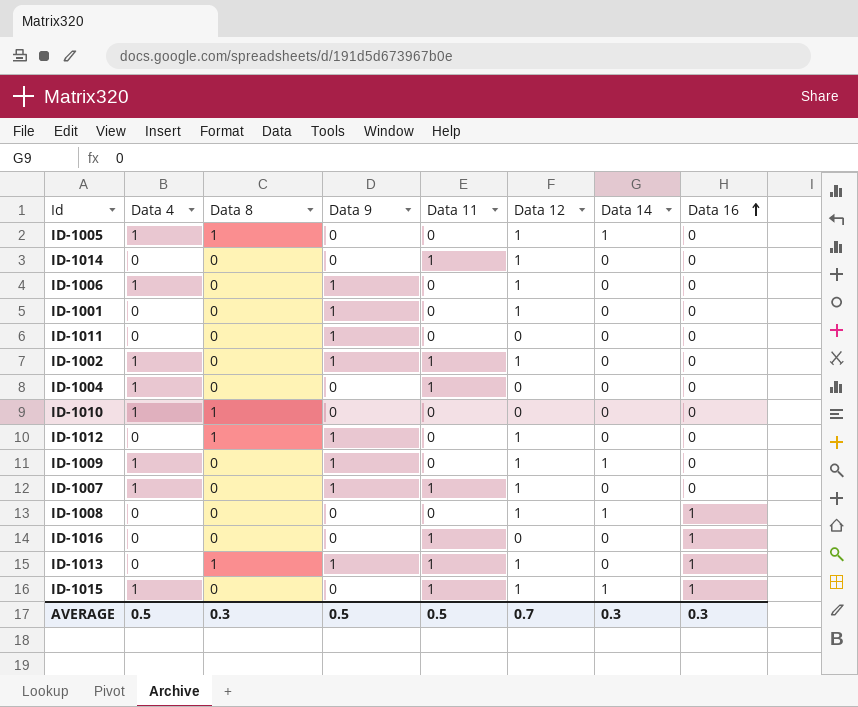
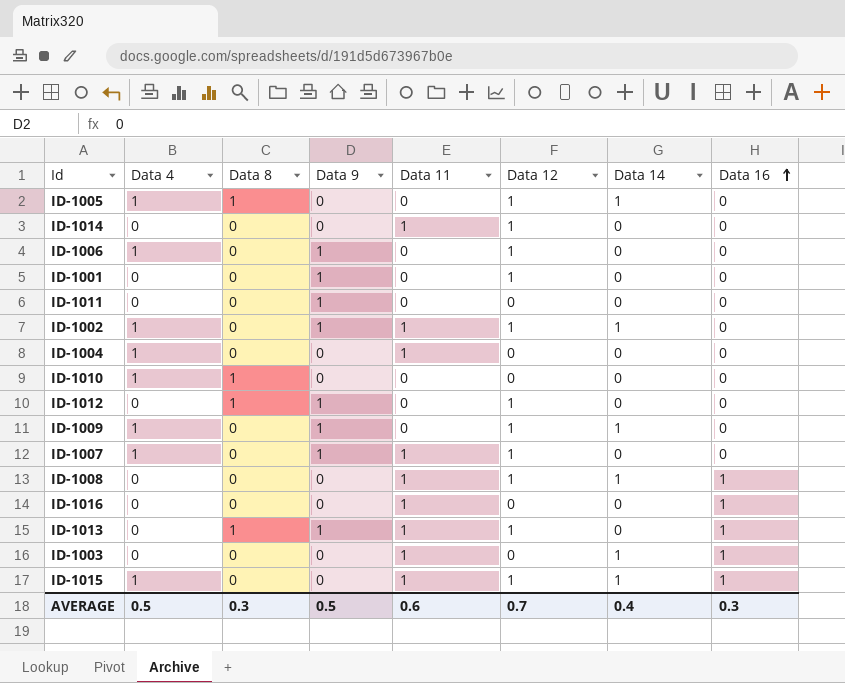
ID-1002 | Data 14: 0 -> 1
ID-1008 | Data 11: 0 -> 1
row ID-1003: none -> 0 | 0 | 0 | 1 | 0 | 1 | 1
AVERAGE | Data 11: 0.5 -> 0.6
AVERAGE | Data 14: 0.3 -> 0.4

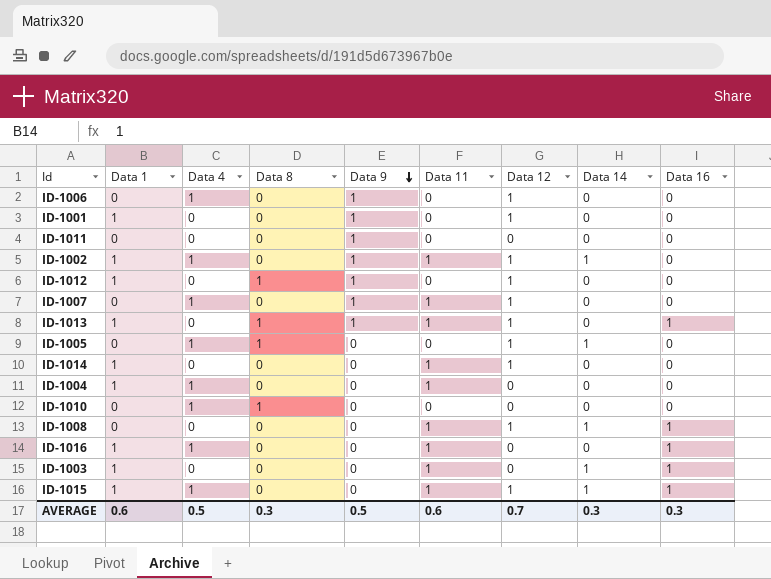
row order: Data 16 ascending -> Data 9 descending
column Data 1 | position: none -> 2
row ID-1009: 1 | 0 | 1 | 0 | 1 | 1 | 0 -> none
ID-1016 | Data 4: 0 -> 1
AVERAGE | Data 14: 0.4 -> 0.3

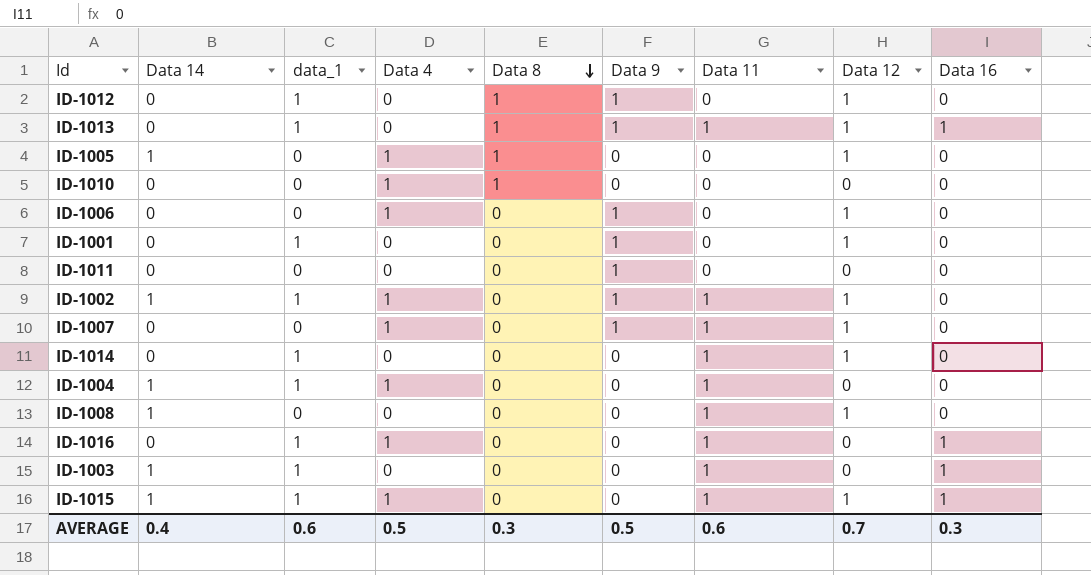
row order: Data 9 descending -> Data 8 descending
column Data 14 | position: 8 -> 2
column name: Data 1 -> data_1
ID-1004 | Data 14: 0 -> 1
ID-1008 | Data 16: 1 -> 0
AVERAGE | Data 14: 0.3 -> 0.4

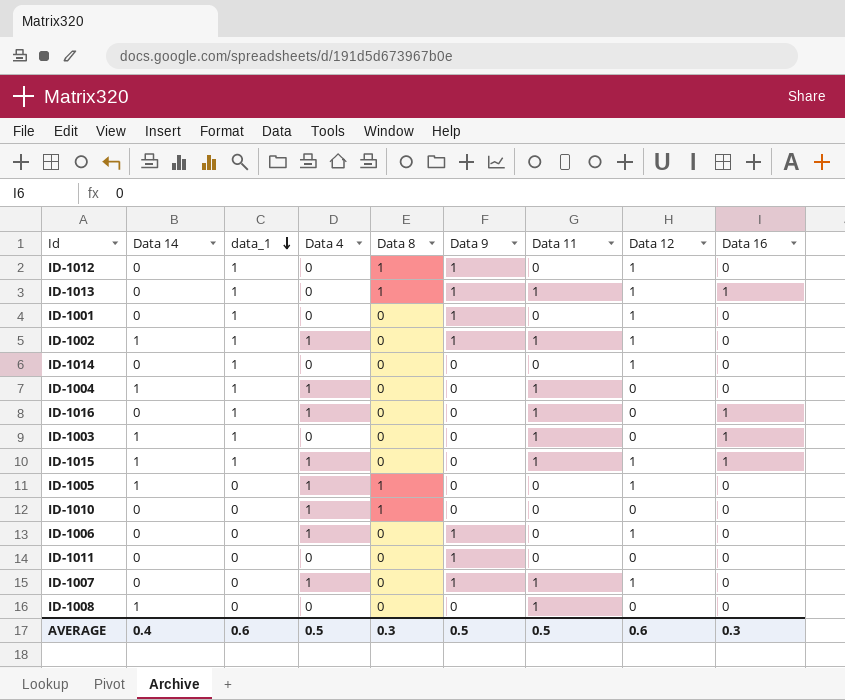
row order: Data 8 descending -> data_1 descending
ID-1014 | Data 11: 1 -> 0
ID-1008 | Data 12: 1 -> 0
AVERAGE | Data 11: 0.6 -> 0.5
AVERAGE | Data 12: 0.7 -> 0.6

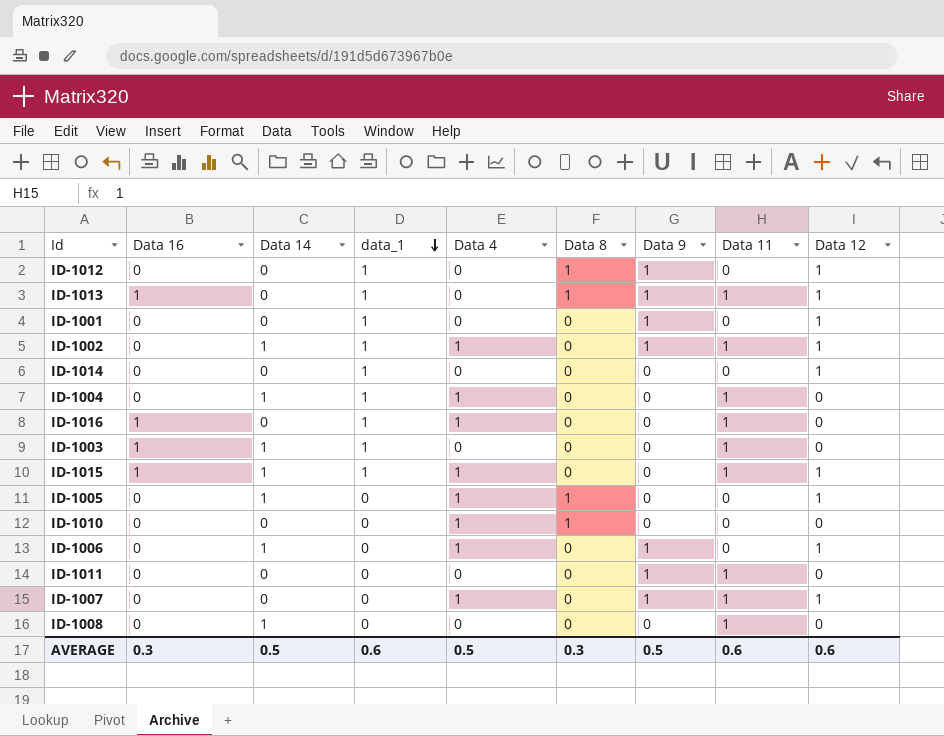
column Data 16 | position: 9 -> 2
ID-1006 | Data 14: 0 -> 1
ID-1011 | Data 11: 0 -> 1
AVERAGE | Data 14: 0.4 -> 0.5
AVERAGE | Data 11: 0.5 -> 0.6

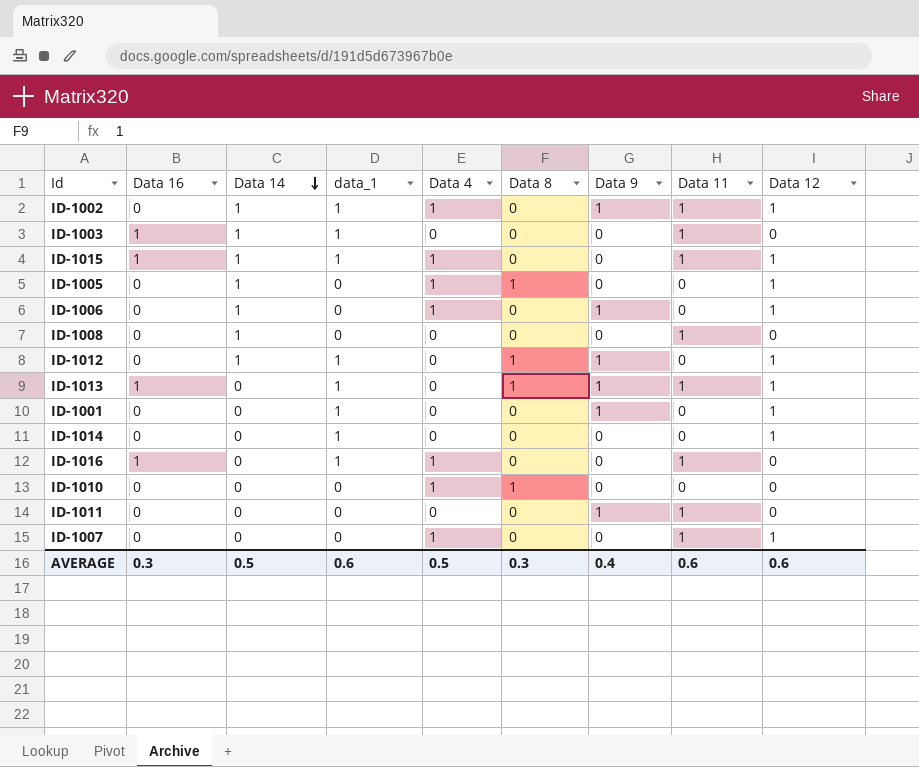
row order: data_1 descending -> Data 14 descending
row ID-1004: 0 | 1 | 1 | 1 | 0 | 0 | 1 | 0 -> none
ID-1012 | Data 14: 0 -> 1
ID-1007 | Data 9: 1 -> 0
AVERAGE | Data 9: 0.5 -> 0.4

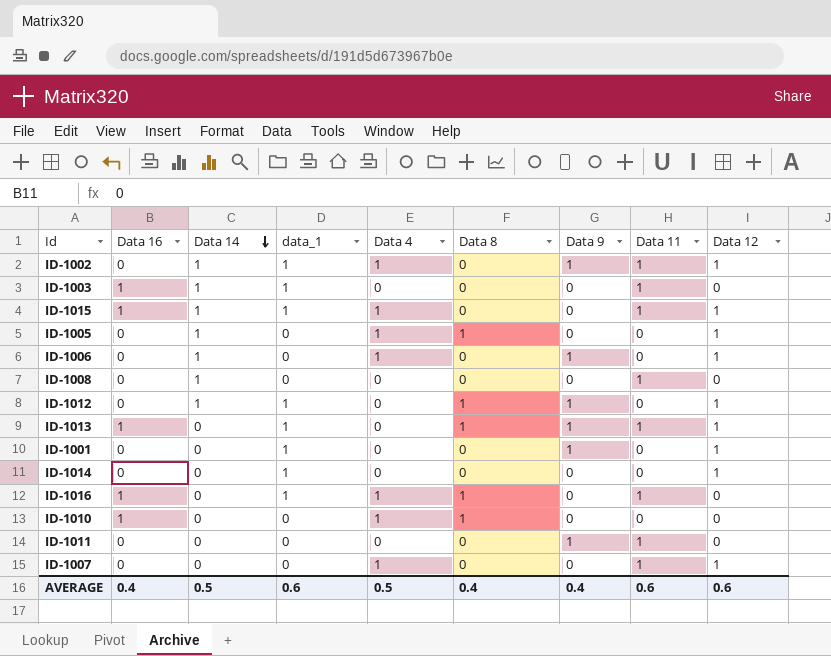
ID-1016 | Data 8: 0 -> 1
ID-1010 | Data 16: 0 -> 1
AVERAGE | Data 16: 0.3 -> 0.4
AVERAGE | Data 8: 0.3 -> 0.4

